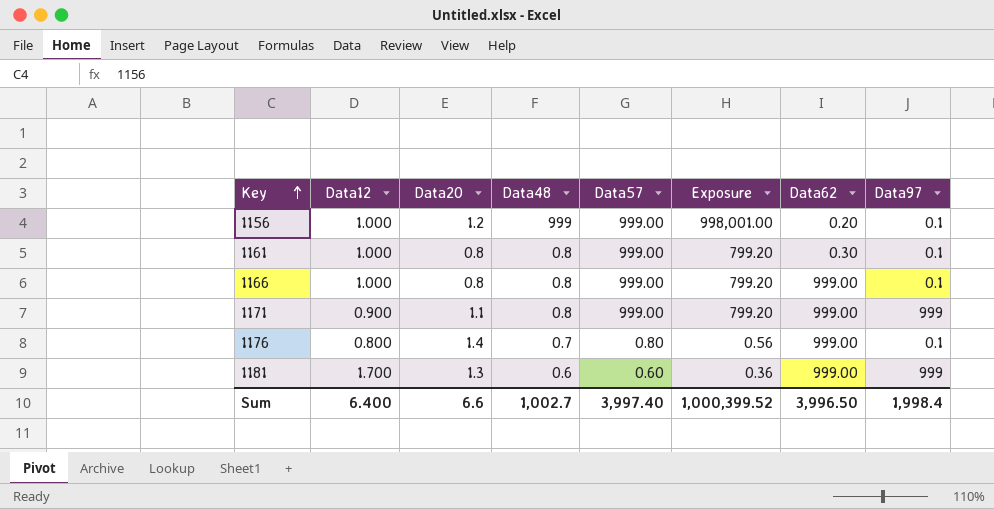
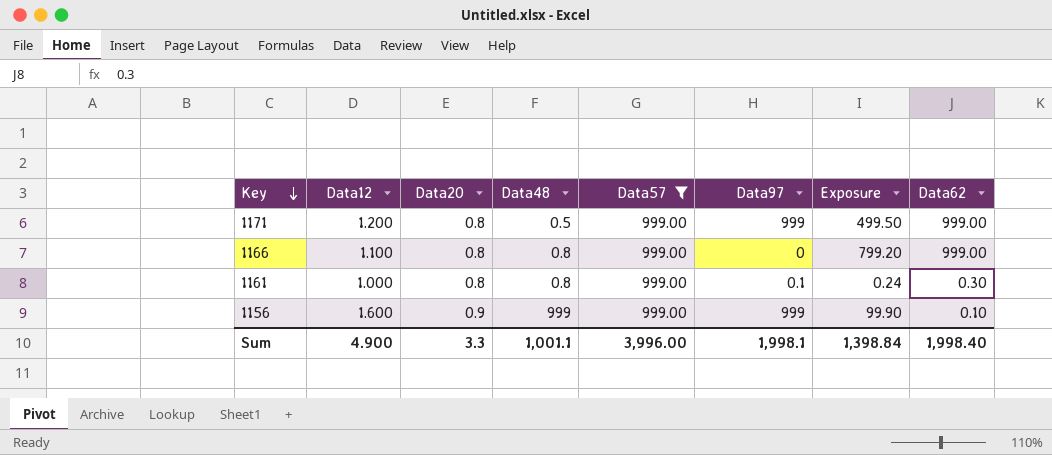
filter: none -> Data57 = 999.00
row order: Key ascending -> Key descending
column Data97 | position: 8 -> 6
column Exposure | formula: [Data48] * [Data57] -> [Data48] * [Data62]
1171 | Data12: 0.900 -> 1.200
1171 | Data20: 1.1 -> 0.8
1171 | Data48: 0.8 -> 0.5
1166 | Data12: 1.000 -> 1.100
1166 | Data97: 0.1 -> 0
1156 | Data12: 1.000 -> 1.600
1156 | Data20: 1.2 -> 0.9
1156 | Data97: 0.1 -> 999
1156 | Data62: 0.20 -> 0.10
Sum | Data12: 6.400 -> 4.900
Sum | Data20: 6.6 -> 3.3
Sum | Data48: 1,002.7 -> 1,001.1
Sum | Data57: 3,997.40 -> 3,996.00
Sum | Data97: 1,998.4 -> 1,998.1
Sum | Exposure: 1,000,399.52 -> 1,398.84
Sum | Data62: 3,996.50 -> 1,998.40

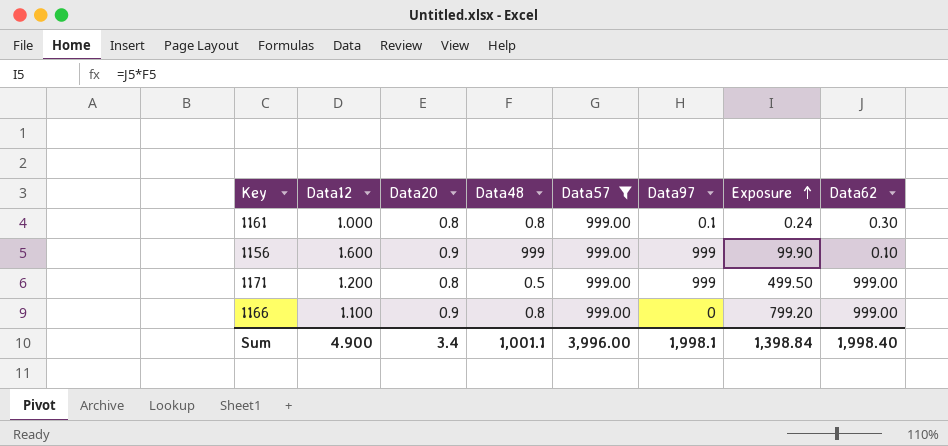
row order: Key descending -> Exposure ascending
1166 | Data20: 0.8 -> 0.9
Sum | Data20: 3.3 -> 3.4

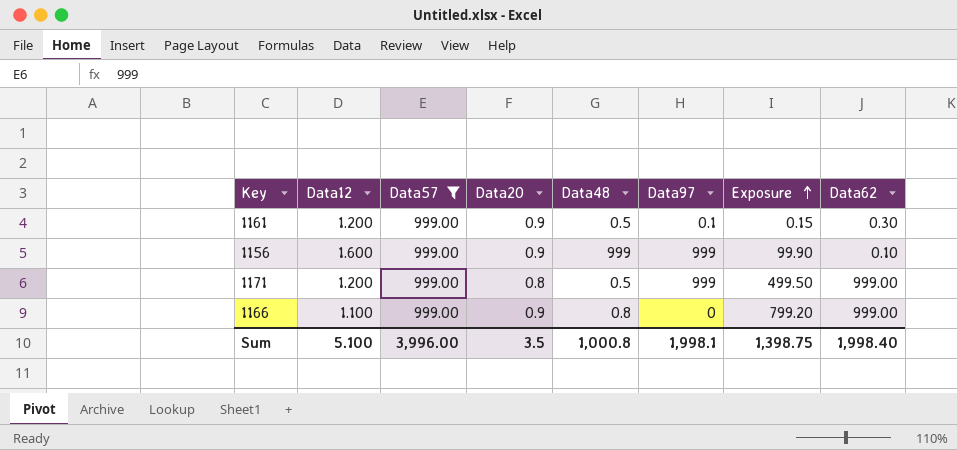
column Data57 | position: 5 -> 3
1161 | Data12: 1.000 -> 1.200
1161 | Data20: 0.8 -> 0.9
1161 | Data48: 0.8 -> 0.5
1161 | Exposure: 0.24 -> 0.15
Sum | Data12: 4.900 -> 5.100
Sum | Data20: 3.4 -> 3.5
Sum | Data48: 1,001.1 -> 1,000.8
Sum | Exposure: 1,398.84 -> 1,398.75

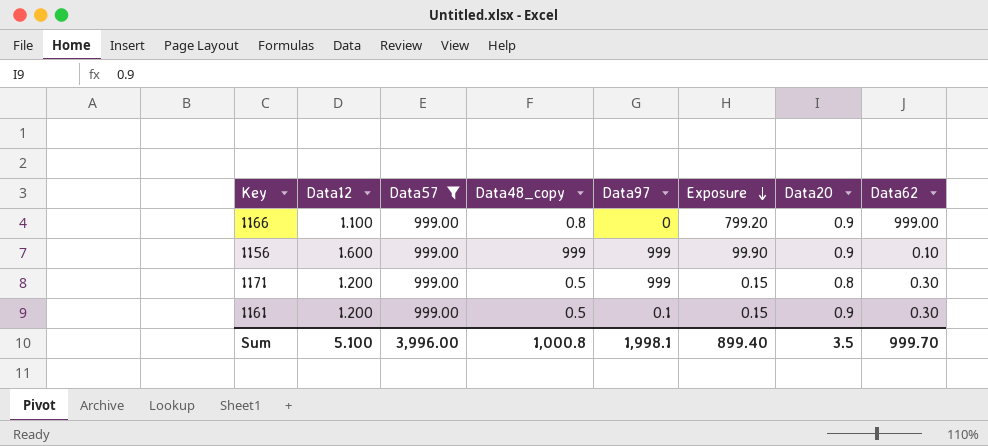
row order: Exposure ascending -> Exposure descending
column name: Data48 -> Data48_copy
column Data20 | position: 4 -> 7
1171 | Exposure: 499.50 -> 0.15
1171 | Data62: 999.00 -> 0.30
Sum | Exposure: 1,398.75 -> 899.40
Sum | Data62: 1,998.40 -> 999.70

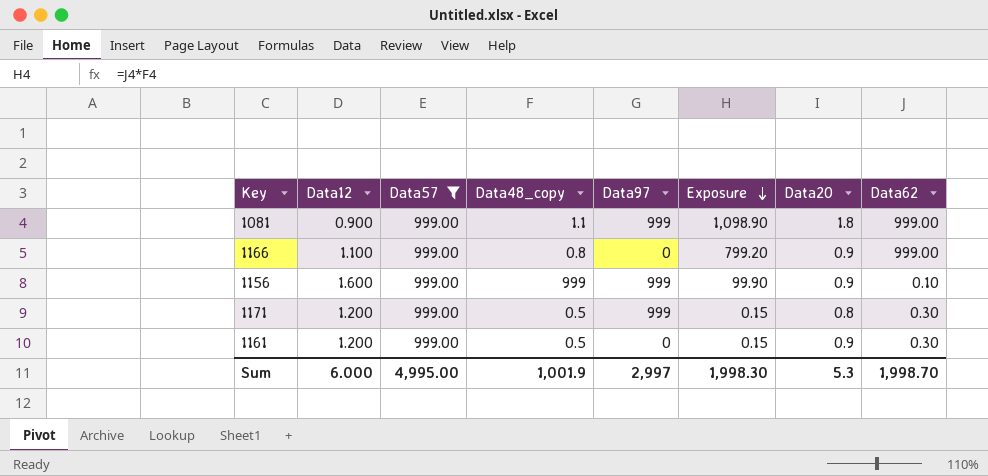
row 1081: none -> 0.900 | 999.00 | 1.1 | 999 | 1,098.90 | 1.8 | 999.00
1161 | Data97: 0.1 -> 0
Sum | Data12: 5.100 -> 6.000
Sum | Data57: 3,996.00 -> 4,995.00
Sum | Data48_copy: 1,000.8 -> 1,001.9
Sum | Data97: 1,998.1 -> 2,997
Sum | Exposure: 899.40 -> 1,998.30
Sum | Data20: 3.5 -> 5.3
Sum | Data62: 999.70 -> 1,998.70

